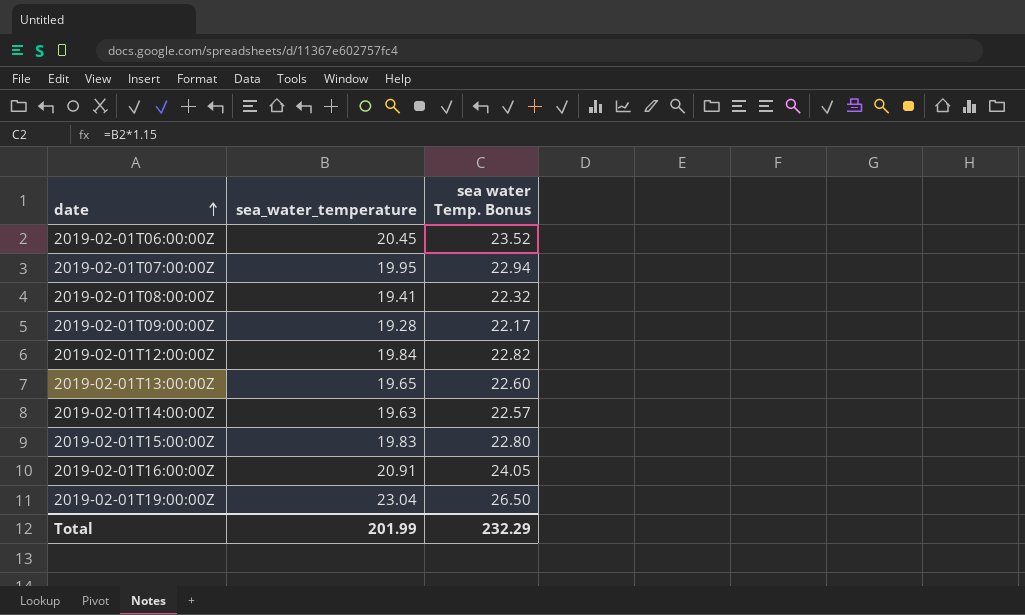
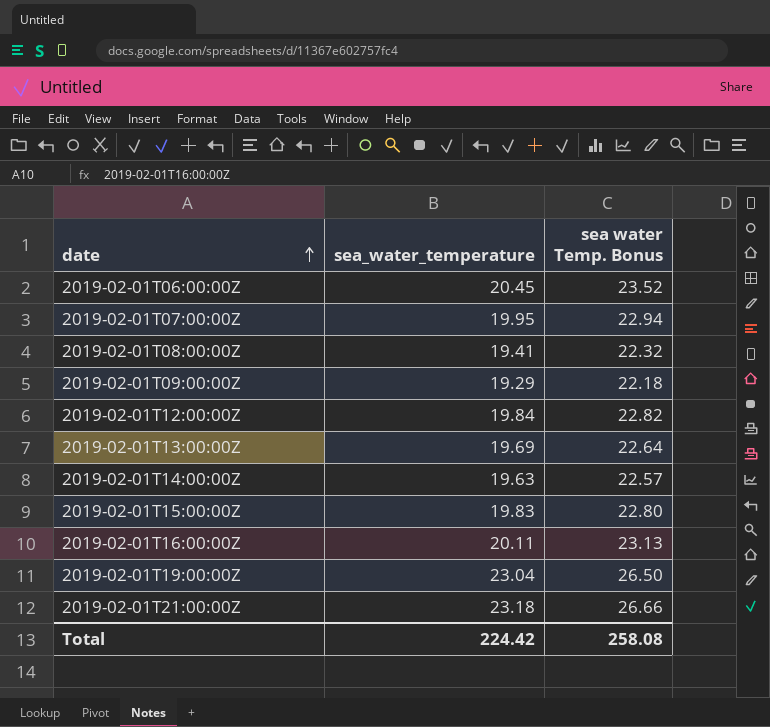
2019-02-01T09:00:00Z | sea_water_temperature: 19.28 -> 19.29
2019-02-01T09:00:00Z | sea water Temp. Bonus: 22.17 -> 22.18
2019-02-01T13:00:00Z | sea_water_temperature: 19.65 -> 19.69
2019-02-01T13:00:00Z | sea water Temp. Bonus: 22.60 -> 22.64
2019-02-01T16:00:00Z | sea_water_temperature: 20.91 -> 20.11
2019-02-01T16:00:00Z | sea water Temp. Bonus: 24.05 -> 23.13
row 2019-02-01T21:00:00Z: none -> 23.18 | 26.66
Total | sea_water_temperature: 201.99 -> 224.42
Total | sea water Temp. Bonus: 232.29 -> 258.08

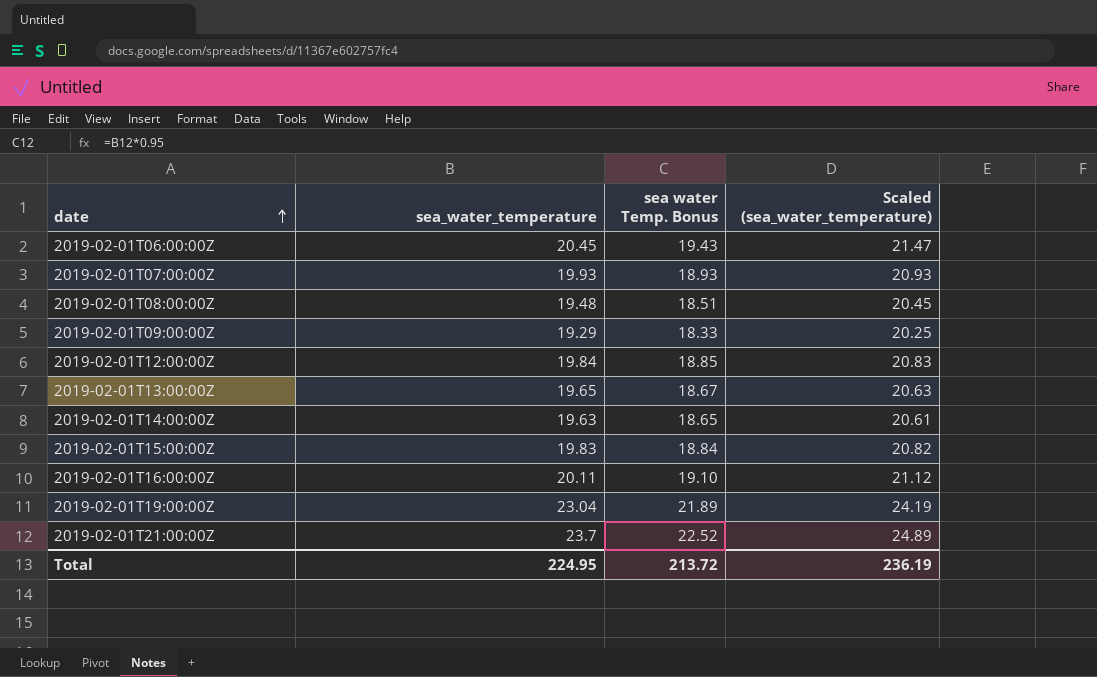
column sea water Temp. Bonus | formula: [sea_water_temperature] * 1.15 -> [sea_water_temperature] * 0.95
column Scaled (sea_water_temperature) | formula: none -> [sea_water_temperature] * 1.05
2019-02-01T07:00:00Z | sea_water_temperature: 19.95 -> 19.93
2019-02-01T08:00:00Z | sea_water_temperature: 19.41 -> 19.48
2019-02-01T13:00:00Z | sea_water_temperature: 19.69 -> 19.65
2019-02-01T21:00:00Z | sea_water_temperature: 23.18 -> 23.7
Total | sea_water_temperature: 224.42 -> 224.95
Total | sea water Temp. Bonus: 258.08 -> 213.72

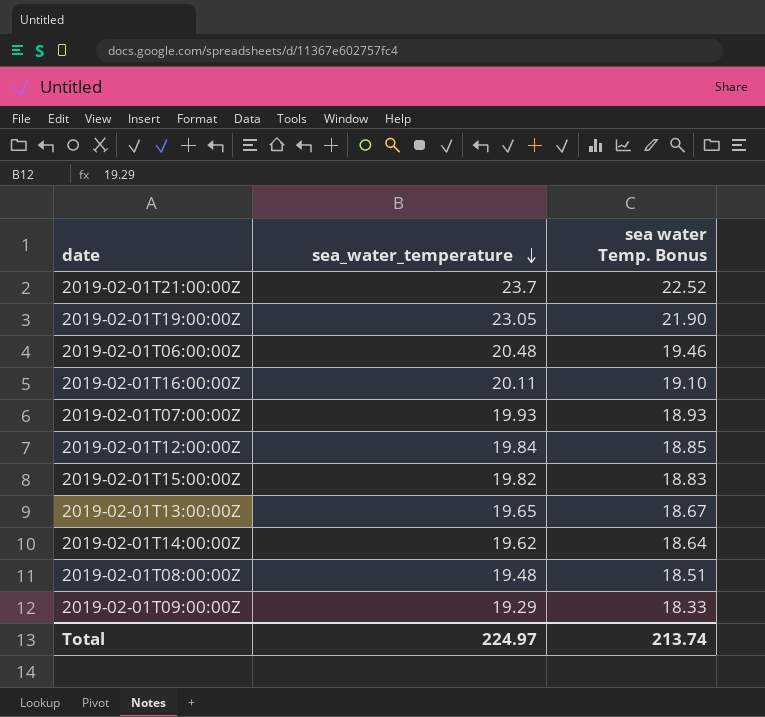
row order: date ascending -> sea_water_temperature descending
column Scaled (sea_water_temperature) | formula: [sea_water_temperature] * 1.05 -> none
2019-02-01T19:00:00Z | sea_water_temperature: 23.04 -> 23.05
2019-02-01T19:00:00Z | sea water Temp. Bonus: 21.89 -> 21.90
2019-02-01T06:00:00Z | sea_water_temperature: 20.45 -> 20.48
2019-02-01T06:00:00Z | sea water Temp. Bonus: 19.43 -> 19.46
2019-02-01T15:00:00Z | sea_water_temperature: 19.83 -> 19.82
2019-02-01T15:00:00Z | sea water Temp. Bonus: 18.84 -> 18.83
2019-02-01T14:00:00Z | sea_water_temperature: 19.63 -> 19.62
2019-02-01T14:00:00Z | sea water Temp. Bonus: 18.65 -> 18.64
Total | sea_water_temperature: 224.95 -> 224.97
Total | sea water Temp. Bonus: 213.72 -> 213.74

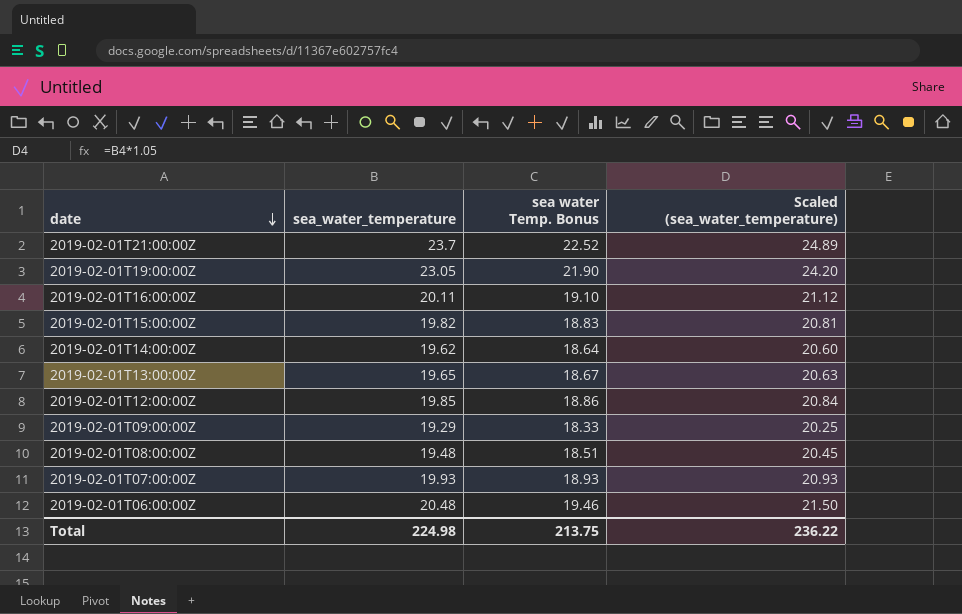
row order: sea_water_temperature descending -> date descending
column Scaled (sea_water_temperature) | formula: none -> [sea_water_temperature] * 1.05
2019-02-01T12:00:00Z | sea_water_temperature: 19.84 -> 19.85
2019-02-01T12:00:00Z | sea water Temp. Bonus: 18.85 -> 18.86
Total | sea_water_temperature: 224.97 -> 224.98
Total | sea water Temp. Bonus: 213.74 -> 213.75

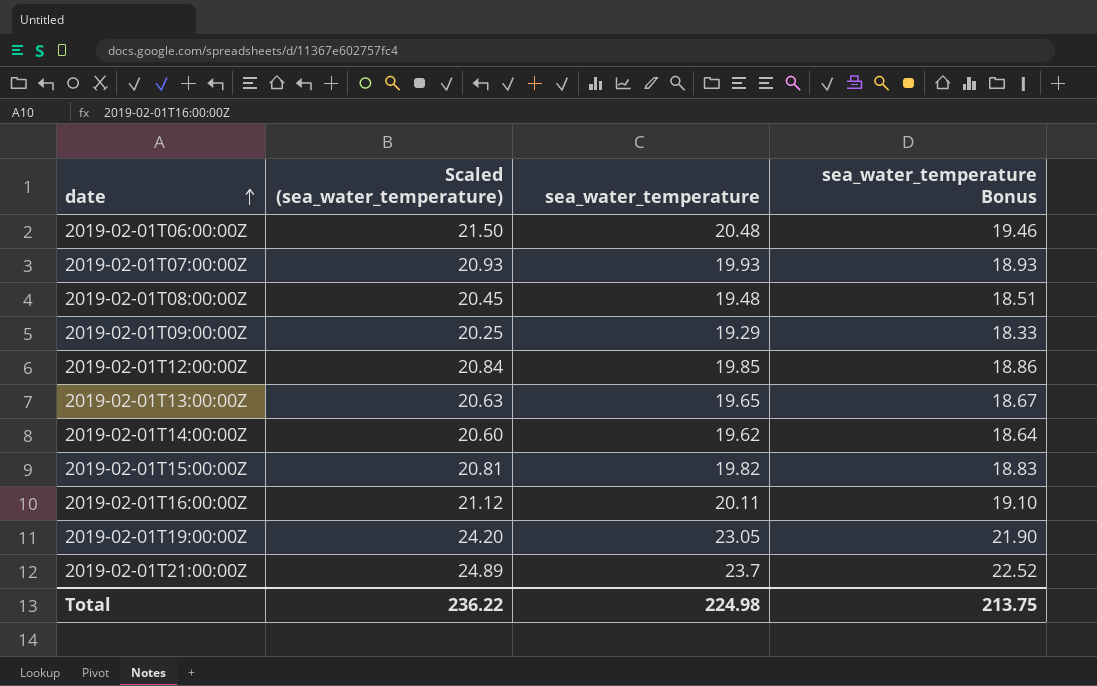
row order: date descending -> date ascending
column Scaled (sea_water_temperature) | position: 4 -> 2
column name: sea water Temp. Bonus -> sea_water_temperature Bonus

